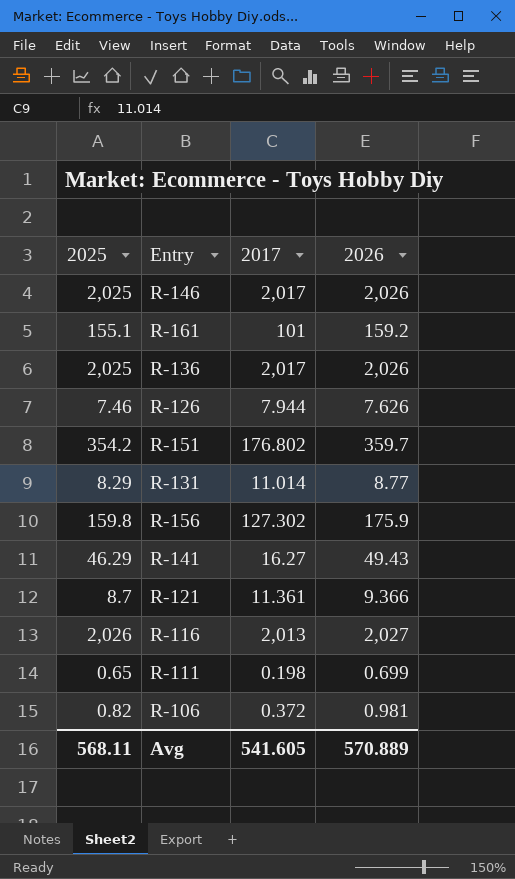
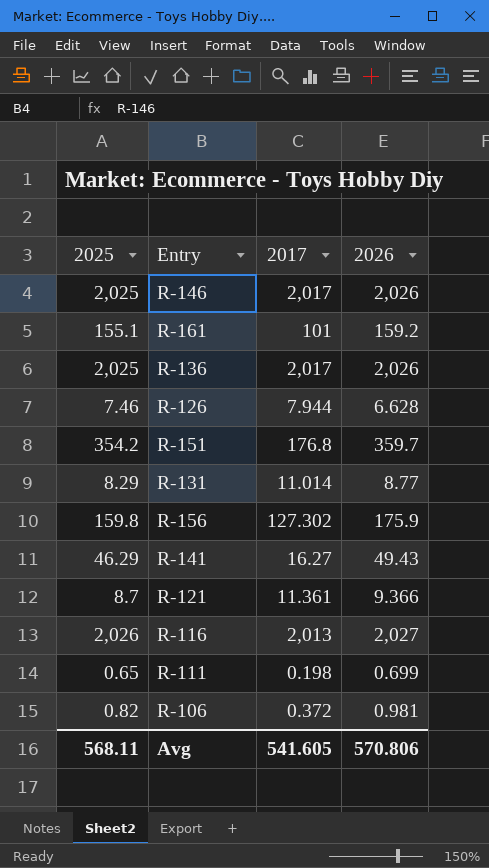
R-126 | 2026: 7.626 -> 6.628
R-151 | 2017: 176.802 -> 176.8
Avg | 2026: 570.889 -> 570.806

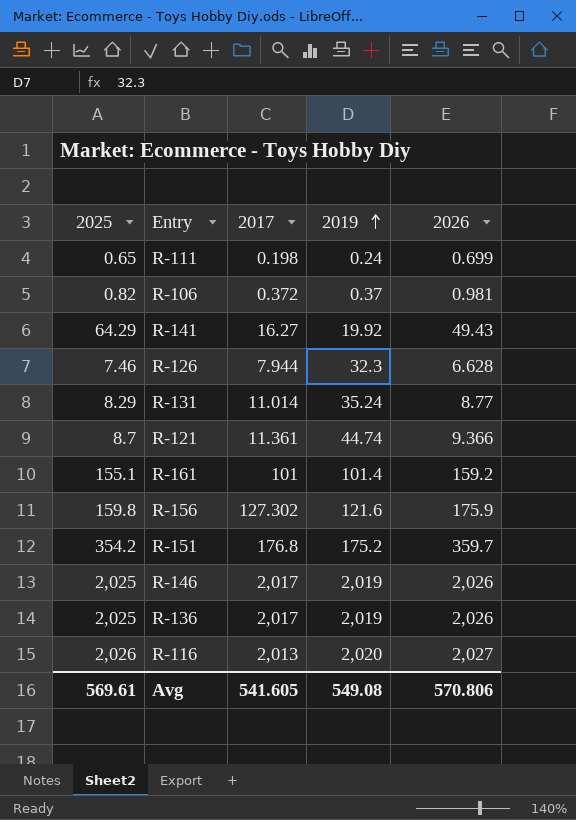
row order: none -> 2019 ascending
column 2019 | position: none -> 4
R-141 | 2025: 46.29 -> 64.29
Avg | 2025: 568.11 -> 569.61

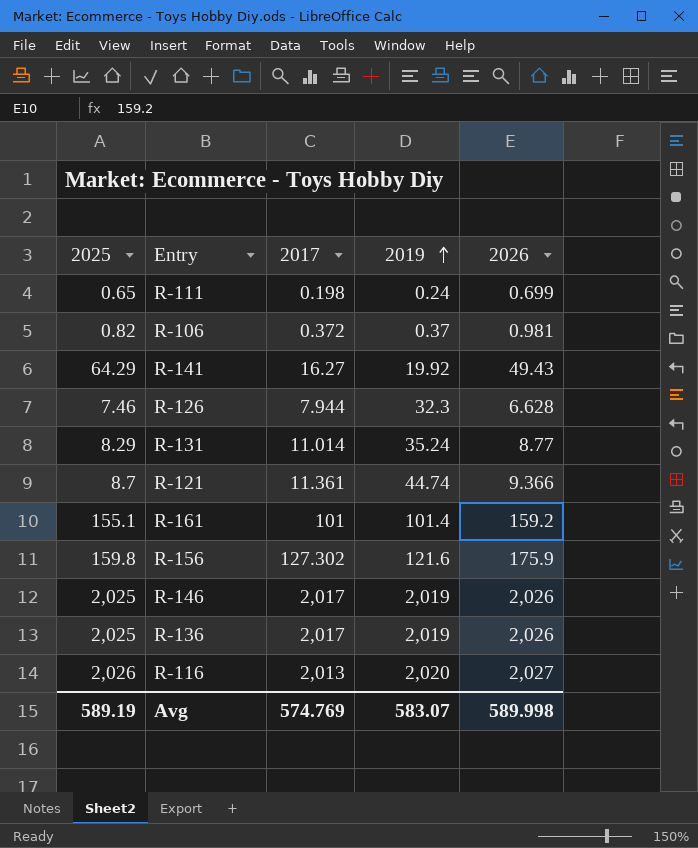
row R-151: 354.2 | 176.8 | 175.2 | 359.7 -> none
Avg | 2025: 569.61 -> 589.19
Avg | 2017: 541.605 -> 574.769
Avg | 2019: 549.08 -> 583.07
Avg | 2026: 570.806 -> 589.998

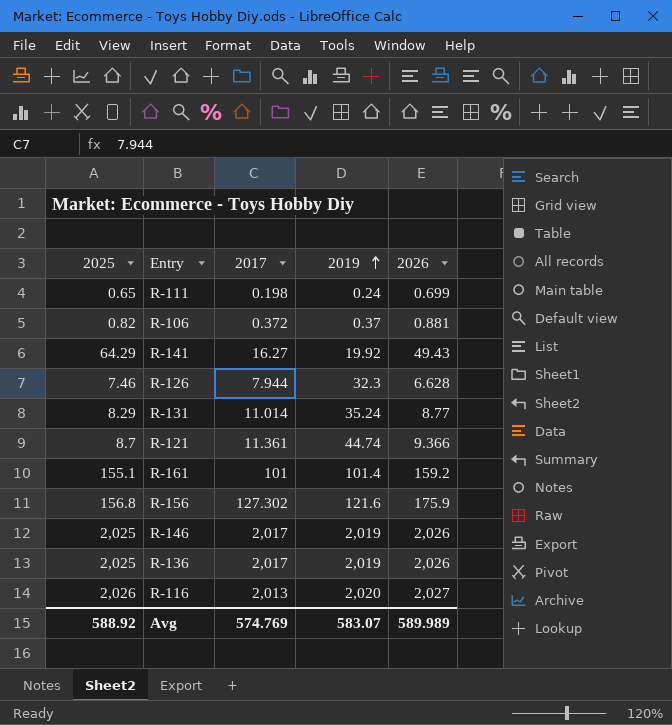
R-106 | 2026: 0.981 -> 0.881
R-156 | 2025: 159.8 -> 156.8
Avg | 2025: 589.19 -> 588.92
Avg | 2026: 589.998 -> 589.989

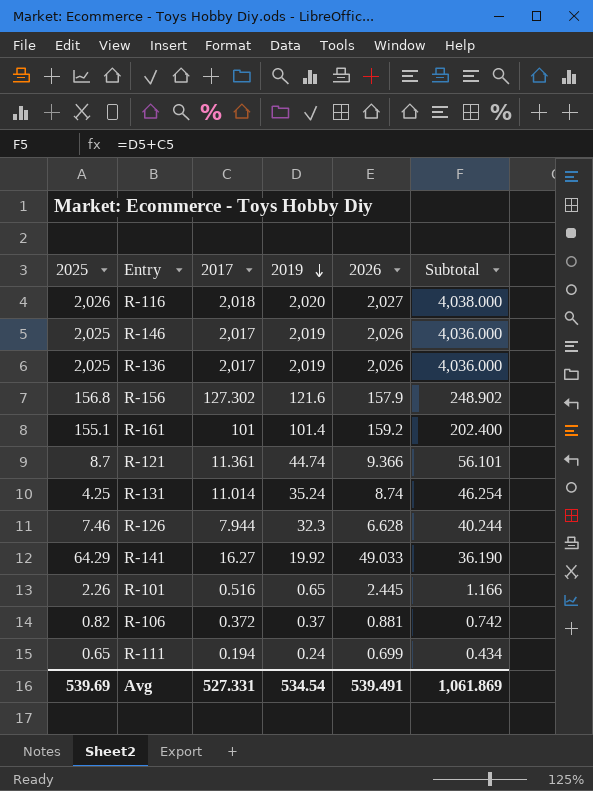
row order: 2019 ascending -> 2019 descending
column Subtotal | formula: none -> [2017] + [2019]
R-116 | 2017: 2,013 -> 2,018
R-156 | 2026: 175.9 -> 157.9
R-131 | 2025: 8.29 -> 4.25
R-131 | 2026: 8.77 -> 8.74
R-141 | 2026: 49.43 -> 49.033
row R-101: none -> 2.26 | 0.516 | 0.65 | 2.445 | 1.166
R-111 | 2017: 0.198 -> 0.194
Avg | 2025: 588.92 -> 539.69
Avg | 2017: 574.769 -> 527.331
Avg | 2019: 583.07 -> 534.54
Avg | 2026: 589.989 -> 539.491

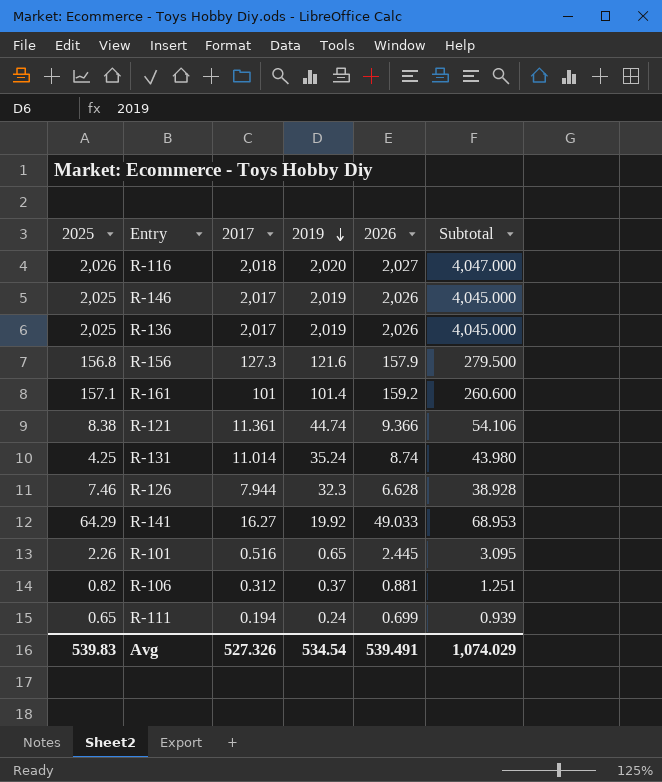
column Subtotal | formula: [2017] + [2019] -> [2019] + [2026]
R-156 | 2017: 127.302 -> 127.3
R-161 | 2025: 155.1 -> 157.1
R-121 | 2025: 8.7 -> 8.38
R-106 | 2017: 0.372 -> 0.312
Avg | 2025: 539.69 -> 539.83
Avg | 2017: 527.331 -> 527.326
Avg | Subtotal: 1,061.869 -> 1,074.029

